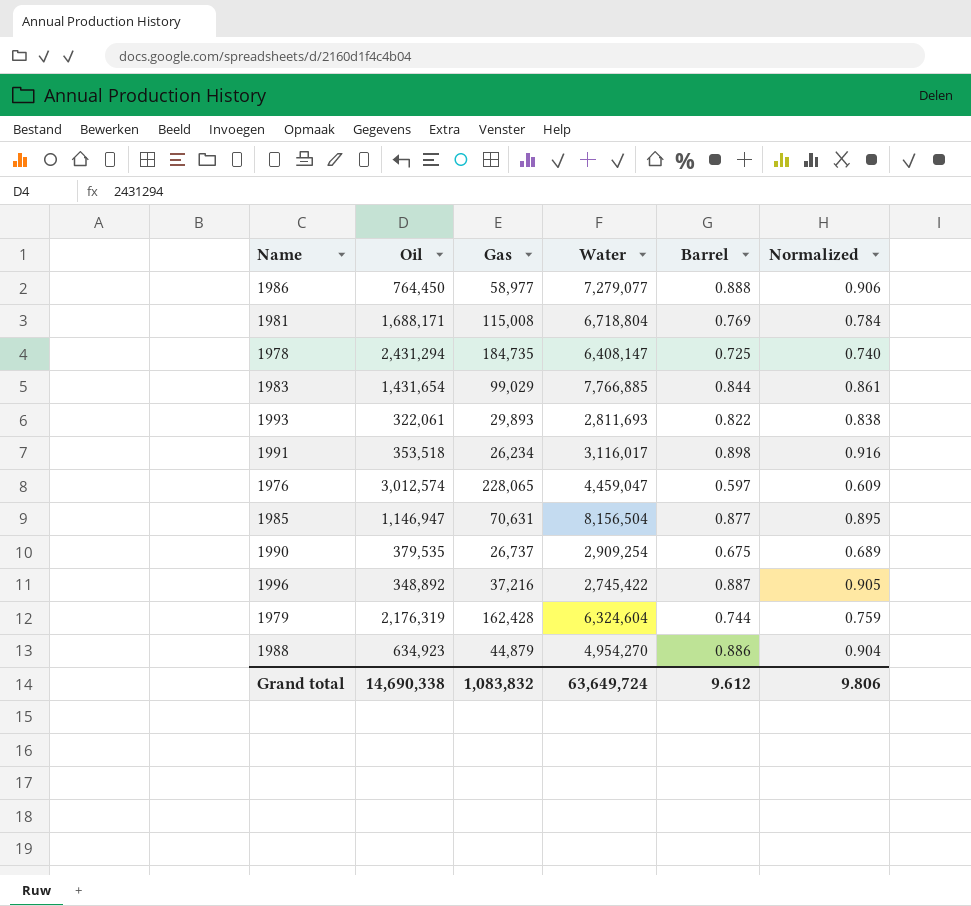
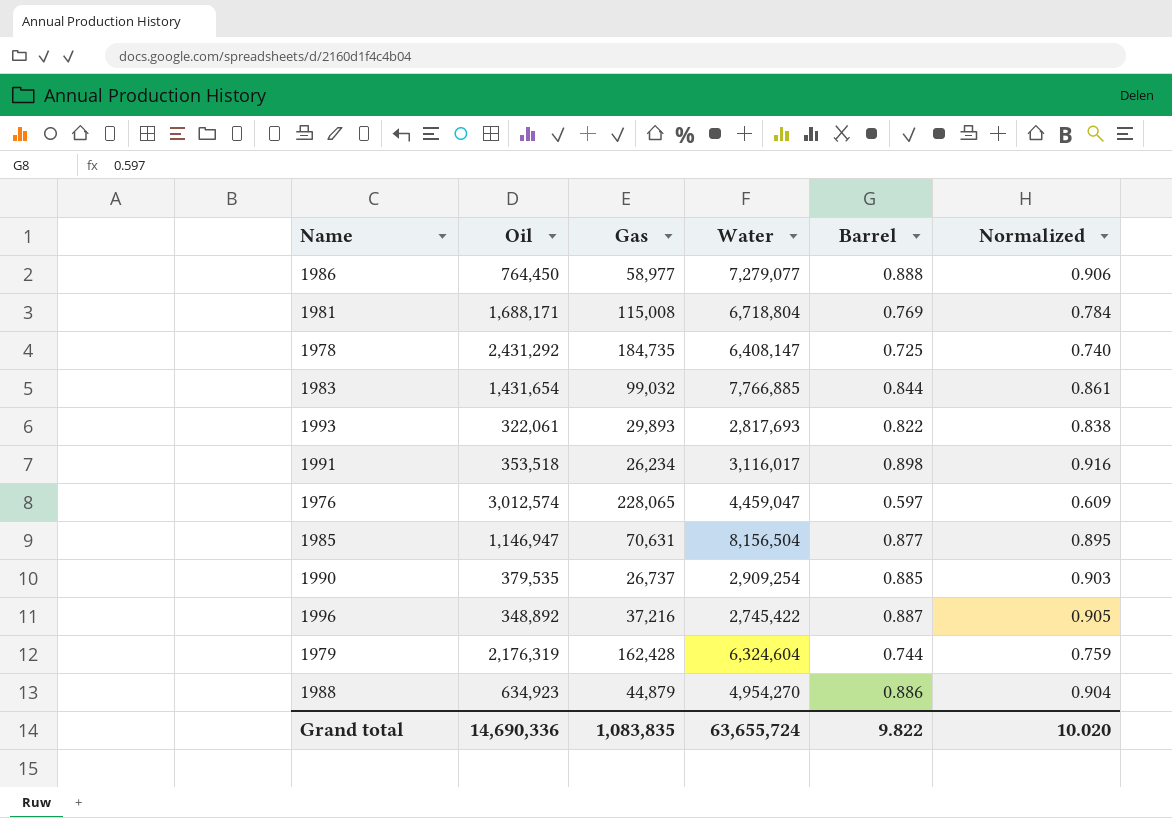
1978 | Oil: 2,431,294 -> 2,431,292
1983 | Gas: 99,029 -> 99,032
1993 | Water: 2,811,693 -> 2,817,693
1990 | Barrel: 0.675 -> 0.885
1990 | Normalized: 0.689 -> 0.903
Grand total | Oil: 14,690,338 -> 14,690,336
Grand total | Gas: 1,083,832 -> 1,083,835
Grand total | Water: 63,649,724 -> 63,655,724
Grand total | Barrel: 9.612 -> 9.822
Grand total | Normalized: 9.806 -> 10.020

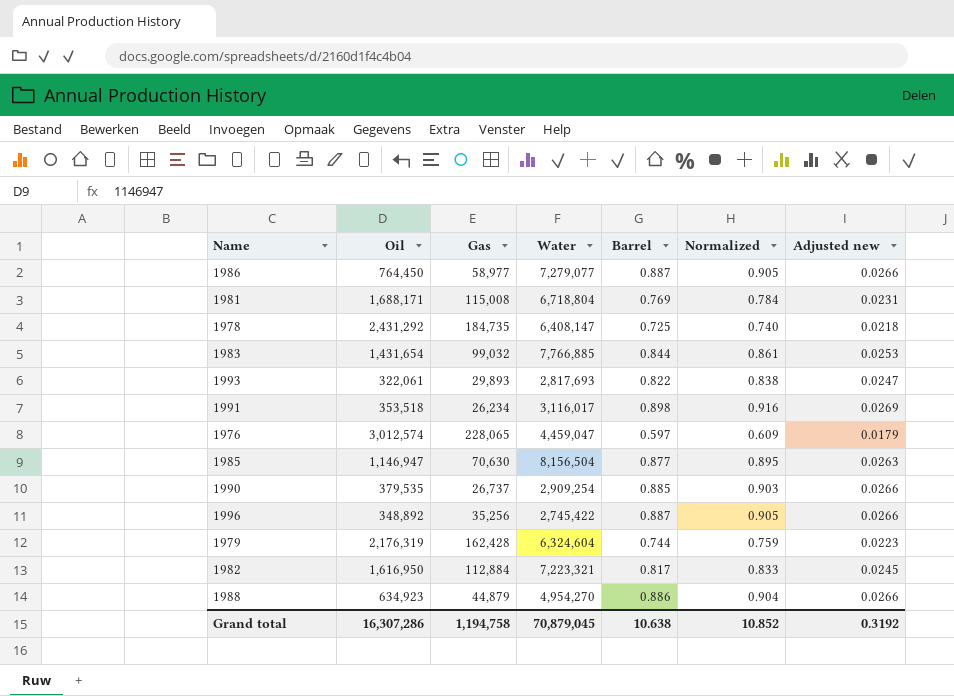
column Adjusted new | formula: none -> [Barrel] * 0.03
1986 | Barrel: 0.888 -> 0.887
1986 | Normalized: 0.906 -> 0.905
1985 | Gas: 70,631 -> 70,630
1996 | Gas: 37,216 -> 35,256
row 1982: none -> 1,616,950 | 112,884 | 7,223,321 | 0.817 | 0.833 | 0.0245
Grand total | Oil: 14,690,336 -> 16,307,286
Grand total | Gas: 1,083,835 -> 1,194,758
Grand total | Water: 63,655,724 -> 70,879,045
Grand total | Barrel: 9.822 -> 10.638
Grand total | Normalized: 10.020 -> 10.852

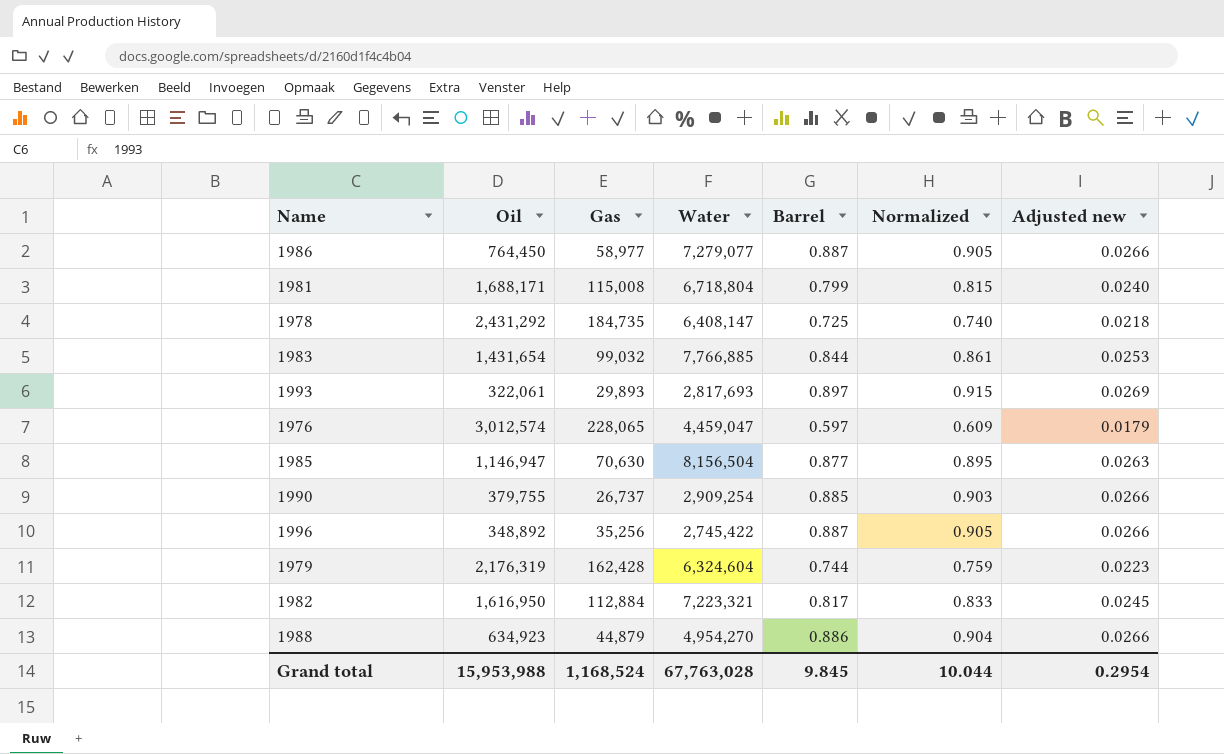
row 1991: 353,518 | 26,234 | 3,116,017 | 0.898 | 0.916 | 0.0269 -> none
1981 | Barrel: 0.769 -> 0.799
1981 | Normalized: 0.784 -> 0.815
1981 | Adjusted new: 0.0231 -> 0.0240
1993 | Barrel: 0.822 -> 0.897
1993 | Normalized: 0.838 -> 0.915
1993 | Adjusted new: 0.0247 -> 0.0269
1990 | Oil: 379,535 -> 379,755
Grand total | Oil: 16,307,286 -> 15,953,988
Grand total | Gas: 1,194,758 -> 1,168,524
Grand total | Water: 70,879,045 -> 67,763,028
Grand total | Barrel: 10.638 -> 9.845
Grand total | Normalized: 10.852 -> 10.044
Grand total | Adjusted new: 0.3192 -> 0.2954

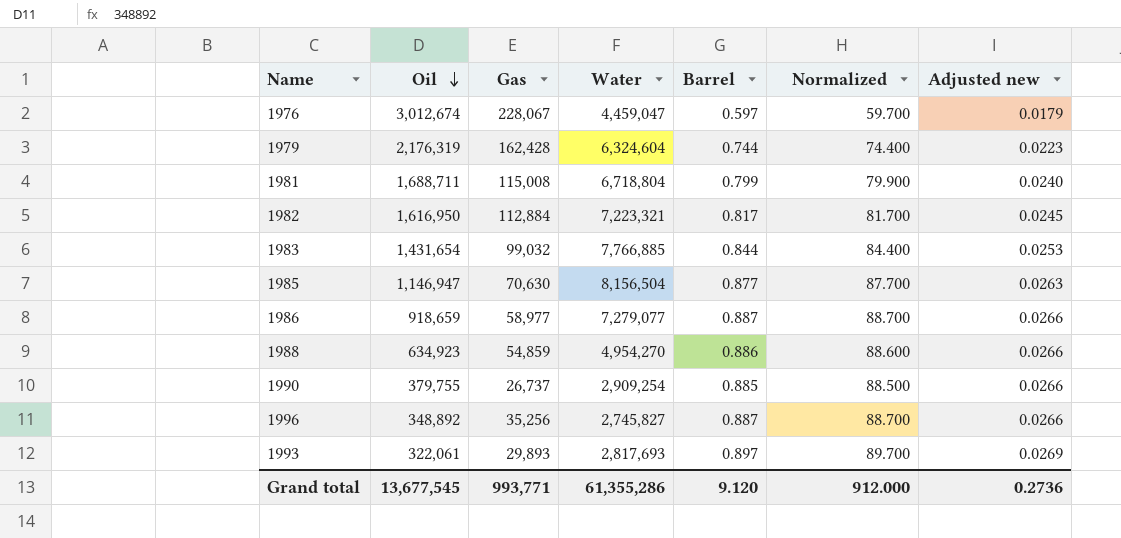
row order: none -> Oil descending
column Normalized | formula: [Barrel] * 1.02 -> [Barrel] * 100
row 1978: 2,431,292 | 184,735 | 6,408,147 | 0.725 | 0.740 | 0.0218 -> none
1976 | Oil: 3,012,574 -> 3,012,674
1976 | Gas: 228,065 -> 228,067
1981 | Oil: 1,688,171 -> 1,688,711
1986 | Oil: 764,450 -> 918,659
1988 | Gas: 44,879 -> 54,859
1996 | Water: 2,745,422 -> 2,745,827
Grand total | Oil: 15,953,988 -> 13,677,545
Grand total | Gas: 1,168,524 -> 993,771
Grand total | Water: 67,763,028 -> 61,355,286
Grand total | Barrel: 9.845 -> 9.120
Grand total | Normalized: 10.044 -> 912.000
Grand total | Adjusted new: 0.2954 -> 0.2736

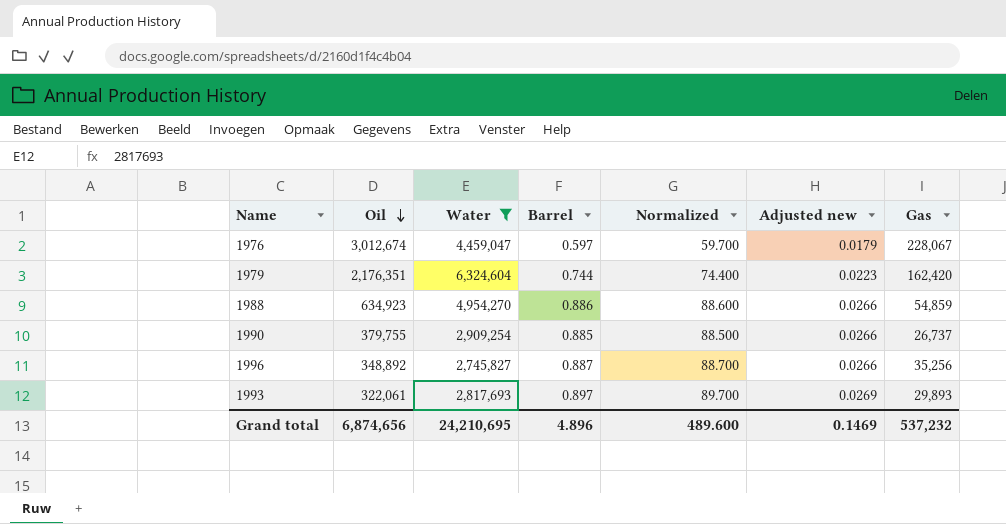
filter: none -> Water <= 6,324,604
column Gas | position: 3 -> 7
1979 | Oil: 2,176,319 -> 2,176,351
1979 | Gas: 162,428 -> 162,420
Grand total | Oil: 13,677,545 -> 6,874,656
Grand total | Water: 61,355,286 -> 24,210,695
Grand total | Barrel: 9.120 -> 4.896
Grand total | Normalized: 912.000 -> 489.600
Grand total | Adjusted new: 0.2736 -> 0.1469
Grand total | Gas: 993,771 -> 537,232

